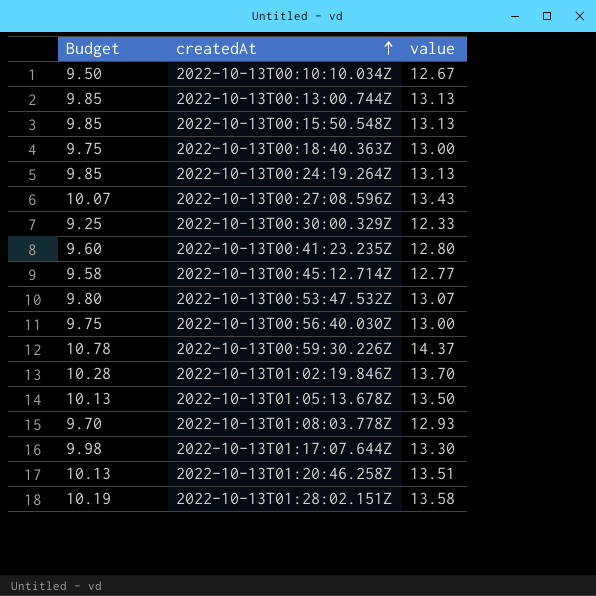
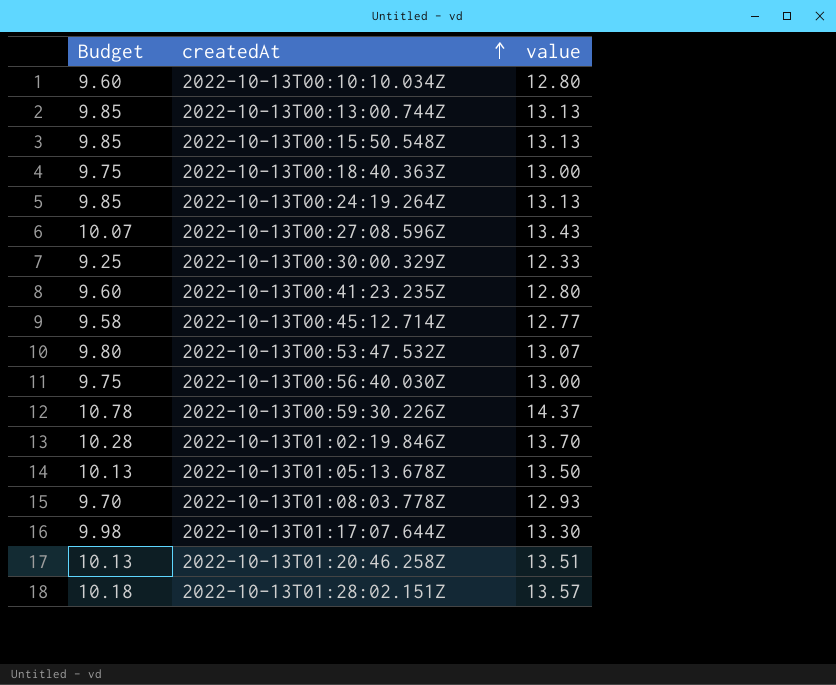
2022-10-13T00:10:10.034Z | Budget: 9.50 -> 9.60
2022-10-13T00:10:10.034Z | value: 12.67 -> 12.80
2022-10-13T01:28:02.151Z | Budget: 10.19 -> 10.18
2022-10-13T01:28:02.151Z | value: 13.58 -> 13.57

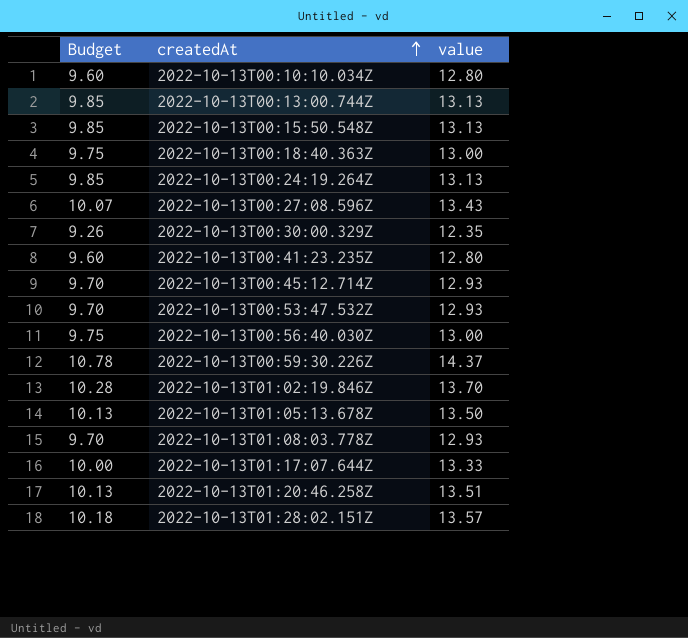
2022-10-13T00:30:00.329Z | Budget: 9.25 -> 9.26
2022-10-13T00:30:00.329Z | value: 12.33 -> 12.35
2022-10-13T00:45:12.714Z | Budget: 9.58 -> 9.70
2022-10-13T00:45:12.714Z | value: 12.77 -> 12.93
2022-10-13T00:53:47.532Z | Budget: 9.80 -> 9.70
2022-10-13T00:53:47.532Z | value: 13.07 -> 12.93
2022-10-13T01:17:07.644Z | Budget: 9.98 -> 10.00
2022-10-13T01:17:07.644Z | value: 13.30 -> 13.33

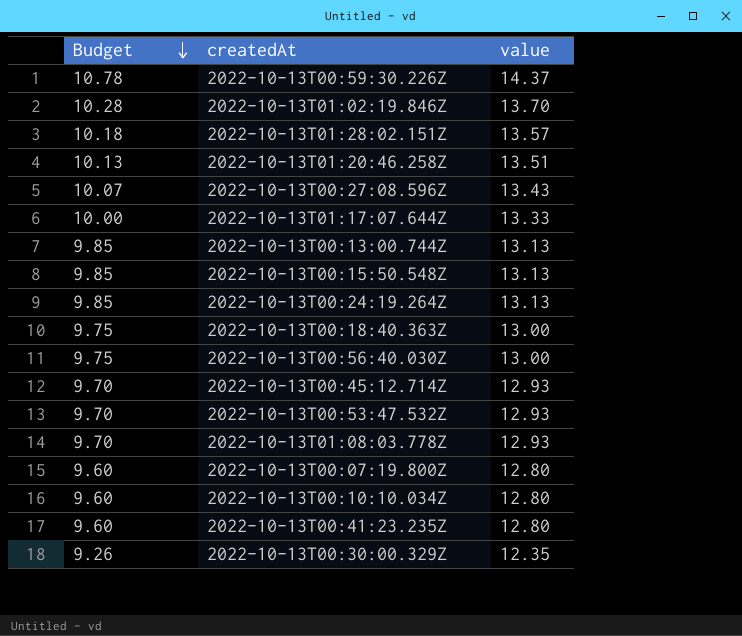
row order: createdAt ascending -> Budget descending
row 2022-10-13T01:05:13.678Z: 10.13 | 13.50 -> none
row 2022-10-13T00:07:19.800Z: none -> 9.60 | 12.80

